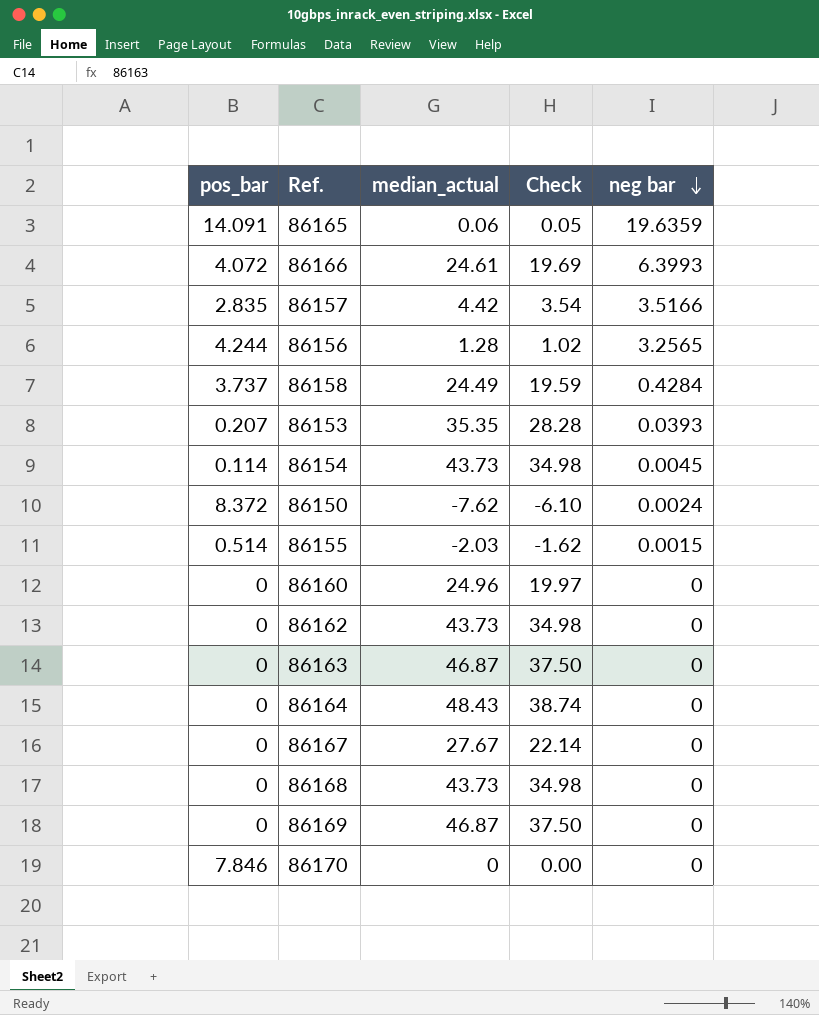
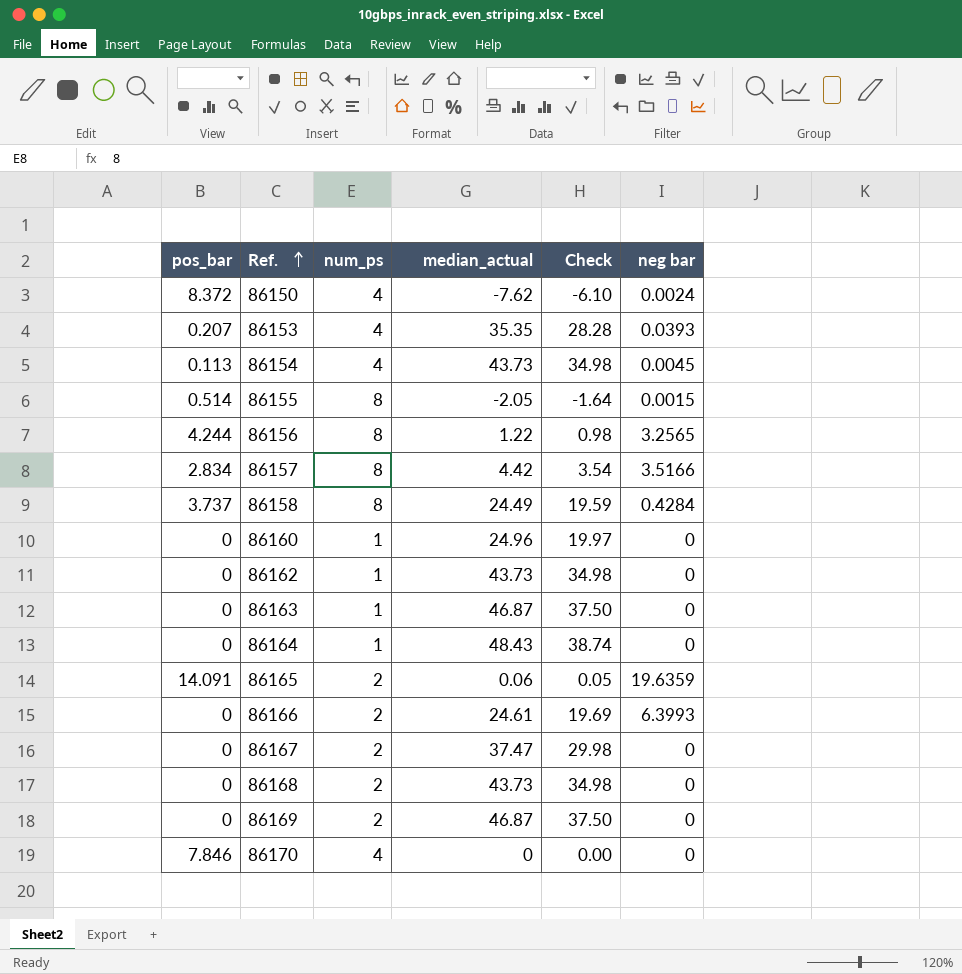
row order: neg bar descending -> Ref. ascending
column num_ps | position: none -> 3
86154 | pos_bar: 0.114 -> 0.113
86155 | median_actual: -2.03 -> -2.05
86155 | Check: -1.62 -> -1.64
86156 | median_actual: 1.28 -> 1.22
86156 | Check: 1.02 -> 0.98
86157 | pos_bar: 2.835 -> 2.834
86166 | pos_bar: 4.072 -> 0
86167 | median_actual: 27.67 -> 37.47
86167 | Check: 22.14 -> 29.98

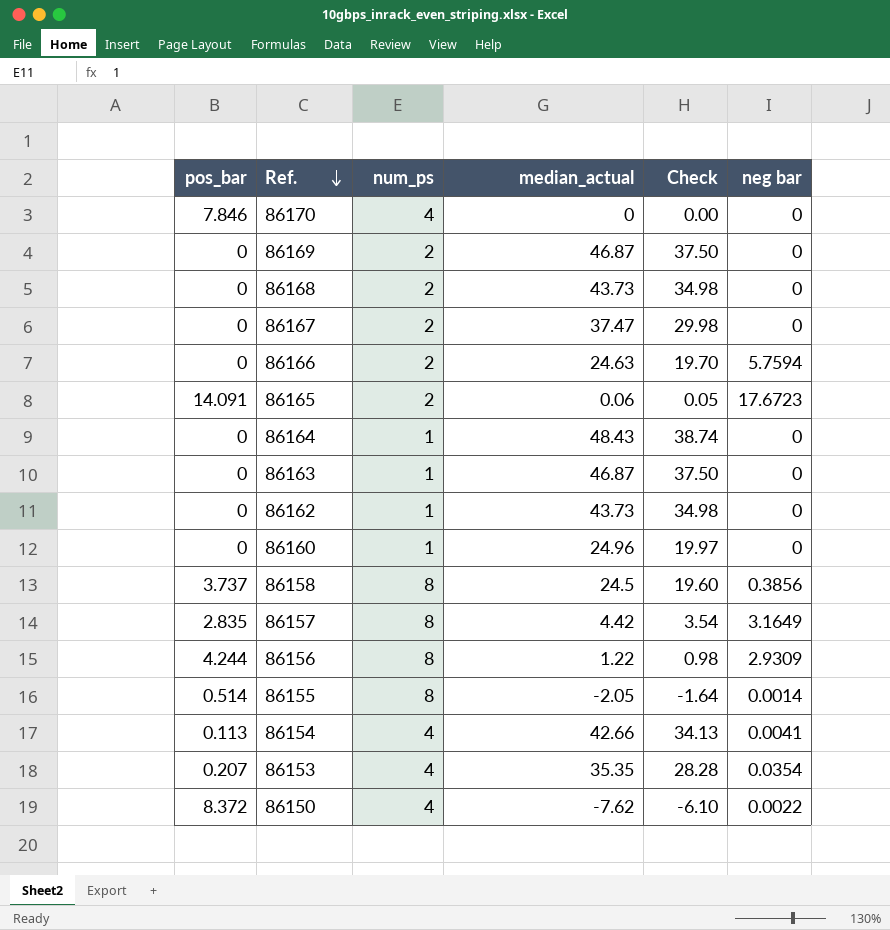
row order: Ref. ascending -> Ref. descending
86166 | median_actual: 24.61 -> 24.63
86166 | Check: 19.69 -> 19.70
86166 | neg bar: 6.3993 -> 5.7594
86165 | neg bar: 19.6359 -> 17.6723
86158 | median_actual: 24.49 -> 24.5
86158 | Check: 19.59 -> 19.60
86158 | neg bar: 0.4284 -> 0.3856
86157 | pos_bar: 2.834 -> 2.835
86157 | neg bar: 3.5166 -> 3.1649
86156 | neg bar: 3.2565 -> 2.9309
86155 | neg bar: 0.0015 -> 0.0014
86154 | median_actual: 43.73 -> 42.66
86154 | Check: 34.98 -> 34.13
86154 | neg bar: 0.0045 -> 0.0041
86153 | neg bar: 0.0393 -> 0.0354
86150 | neg bar: 0.0024 -> 0.0022

